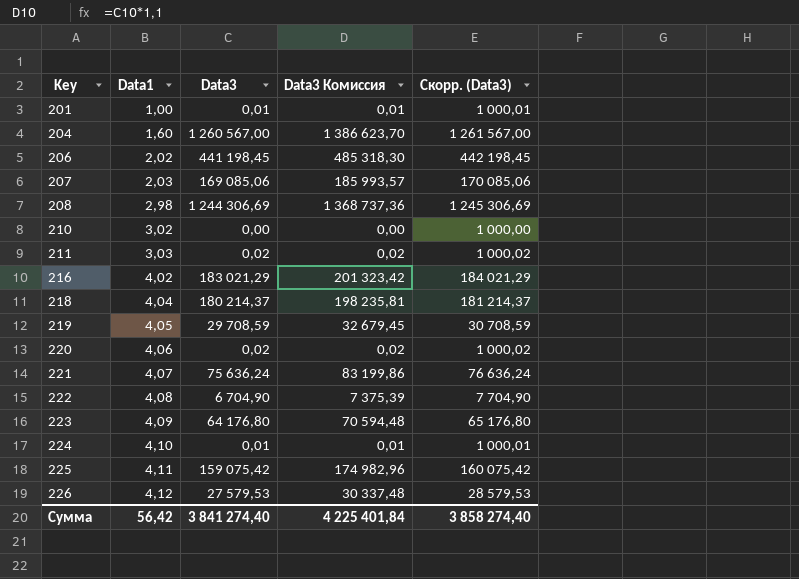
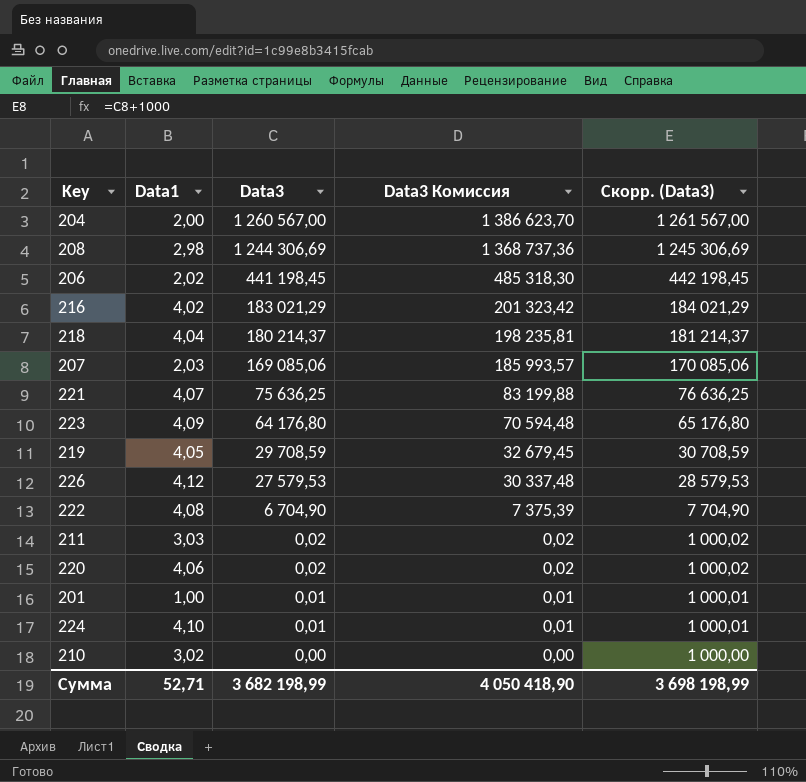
row order: Key ascending -> Data3 descending
row 225: 4,11 | 159 075,42 | 174 982,96 | 160 075,42 -> none
204 | Data1: 1,60 -> 2,00
221 | Data3: 75 636,24 -> 75 636,25
221 | Data3 Комиссия: 83 199,86 -> 83 199,88
221 | Скорр. (Data3): 76 636,24 -> 76 636,25
Сумма | Data1: 56,42 -> 52,71
Сумма | Data3: 3 841 274,40 -> 3 682 198,99
Сумма | Data3 Комиссия: 4 225 401,84 -> 4 050 418,90
Сумма | Скорр. (Data3): 3 858 274,40 -> 3 698 198,99

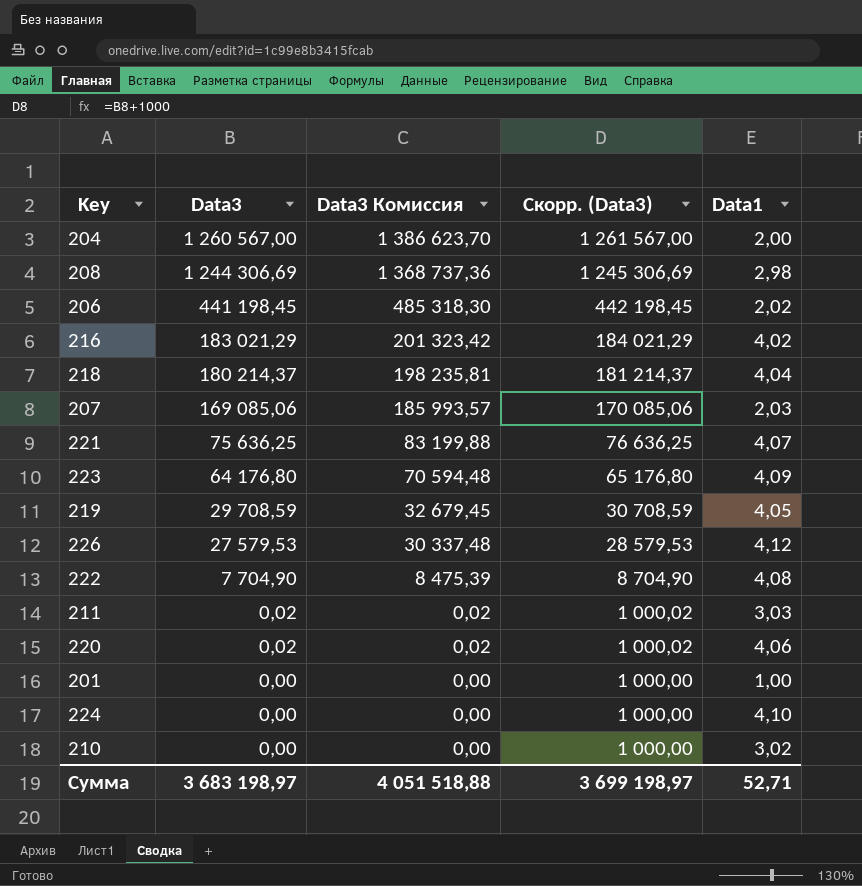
column Data1 | position: 2 -> 5
222 | Data3: 6 704,90 -> 7 704,90
222 | Data3 Комиссия: 7 375,39 -> 8 475,39
222 | Скорр. (Data3): 7 704,90 -> 8 704,90
201 | Data3: 0,01 -> 0,00
201 | Data3 Комиссия: 0,01 -> 0,00
201 | Скорр. (Data3): 1 000,01 -> 1 000,00
224 | Data3: 0,01 -> 0,00
224 | Data3 Комиссия: 0,01 -> 0,00
224 | Скорр. (Data3): 1 000,01 -> 1 000,00
Сумма | Data3: 3 682 198,99 -> 3 683 198,97
Сумма | Data3 Комиссия: 4 050 418,90 -> 4 051 518,88
Сумма | Скорр. (Data3): 3 698 198,99 -> 3 699 198,97

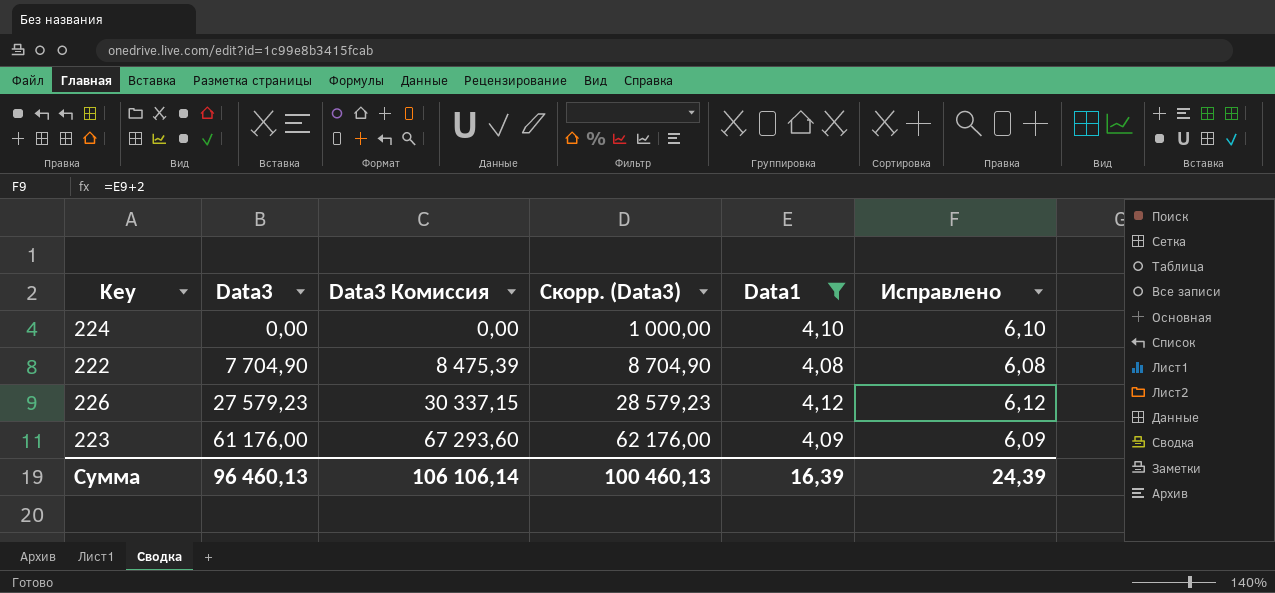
filter: none -> Data1 >= 4,08
row order: Data3 descending -> Data3 ascending
column Исправлено | formula: none -> [Data1] + 2
226 | Data3: 27 579,53 -> 27 579,23
226 | Data3 Комиссия: 30 337,48 -> 30 337,15
226 | Скорр. (Data3): 28 579,53 -> 28 579,23
223 | Data3: 64 176,80 -> 61 176,00
223 | Data3 Комиссия: 70 594,48 -> 67 293,60
223 | Скорр. (Data3): 65 176,80 -> 62 176,00
Сумма | Data3: 3 683 198,97 -> 96 460,13
Сумма | Data3 Комиссия: 4 051 518,88 -> 106 106,14
Сумма | Скорр. (Data3): 3 699 198,97 -> 100 460,13
Сумма | Data1: 52,71 -> 16,39

